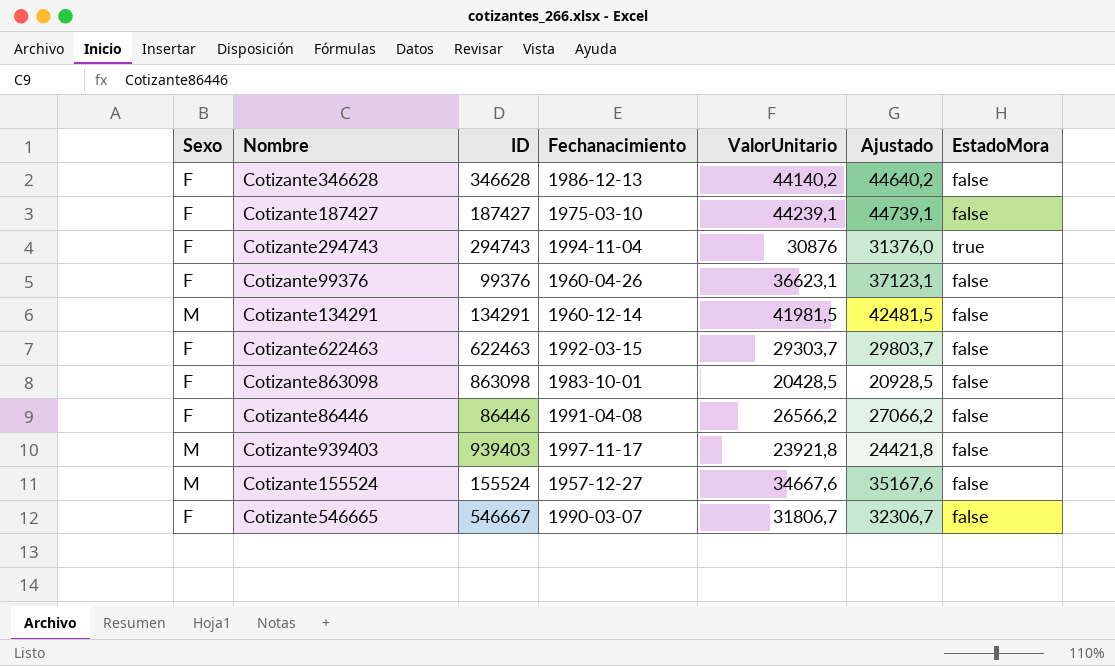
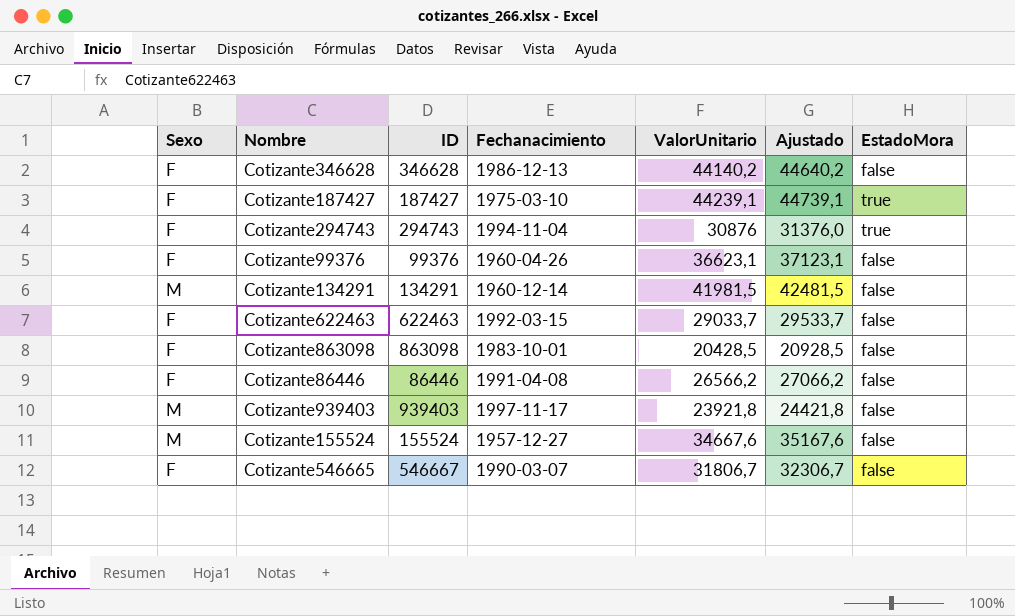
Cotizante187427 | EstadoMora: false -> true
Cotizante622463 | ValorUnitario: 29303,7 -> 29033,7
Cotizante622463 | Ajustado: 29803,7 -> 29533,7

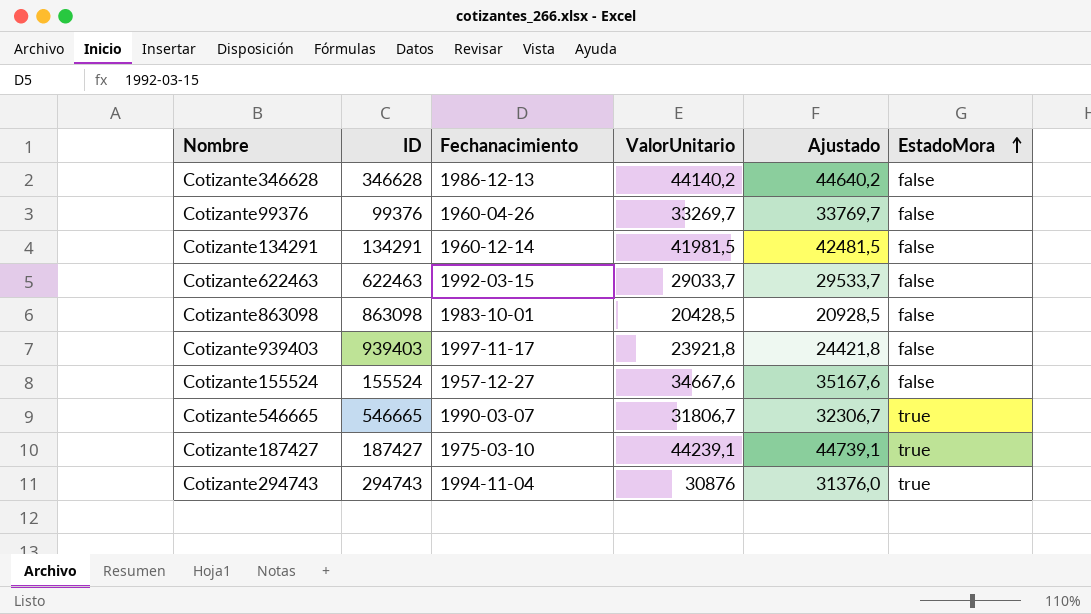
row order: none -> EstadoMora ascending
column Sexo | position: 1 -> none
row Cotizante86446: F | 86446 | 1991-04-08 | 26566,2 | 27066,2 | false -> none
Cotizante99376 | ValorUnitario: 36623,1 -> 33269,7
Cotizante99376 | Ajustado: 37123,1 -> 33769,7
Cotizante546665 | ID: 546667 -> 546665
Cotizante546665 | EstadoMora: false -> true

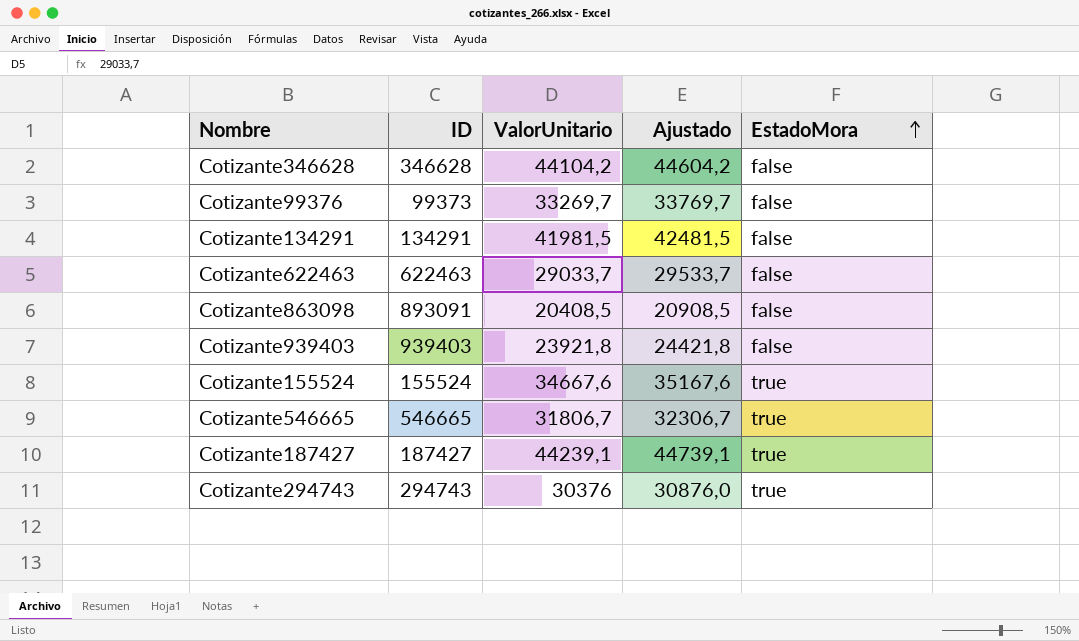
column Fechanacimiento | position: 3 -> none
Cotizante346628 | ValorUnitario: 44140,2 -> 44104,2
Cotizante346628 | Ajustado: 44640,2 -> 44604,2
Cotizante99376 | ID: 99376 -> 99373
Cotizante863098 | ID: 863098 -> 893091
Cotizante863098 | ValorUnitario: 20428,5 -> 20408,5
Cotizante863098 | Ajustado: 20928,5 -> 20908,5
Cotizante155524 | EstadoMora: false -> true
Cotizante294743 | ValorUnitario: 30876 -> 30376
Cotizante294743 | Ajustado: 31376,0 -> 30876,0

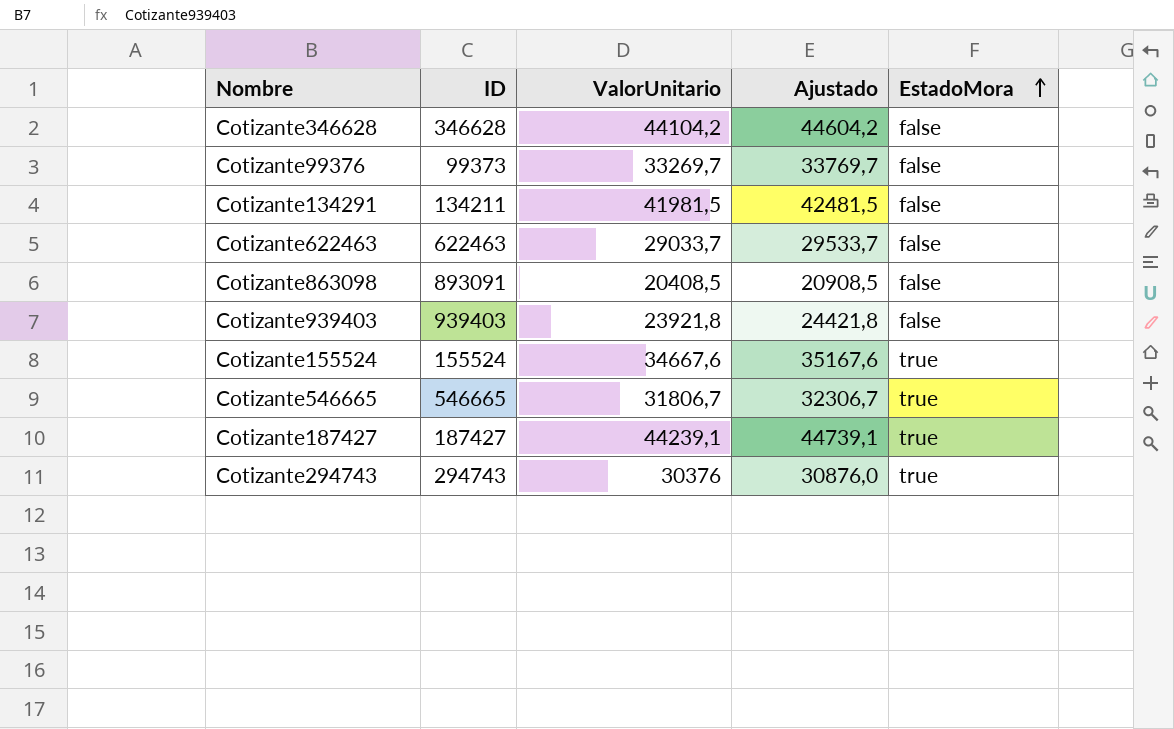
Cotizante134291 | ID: 134291 -> 134211

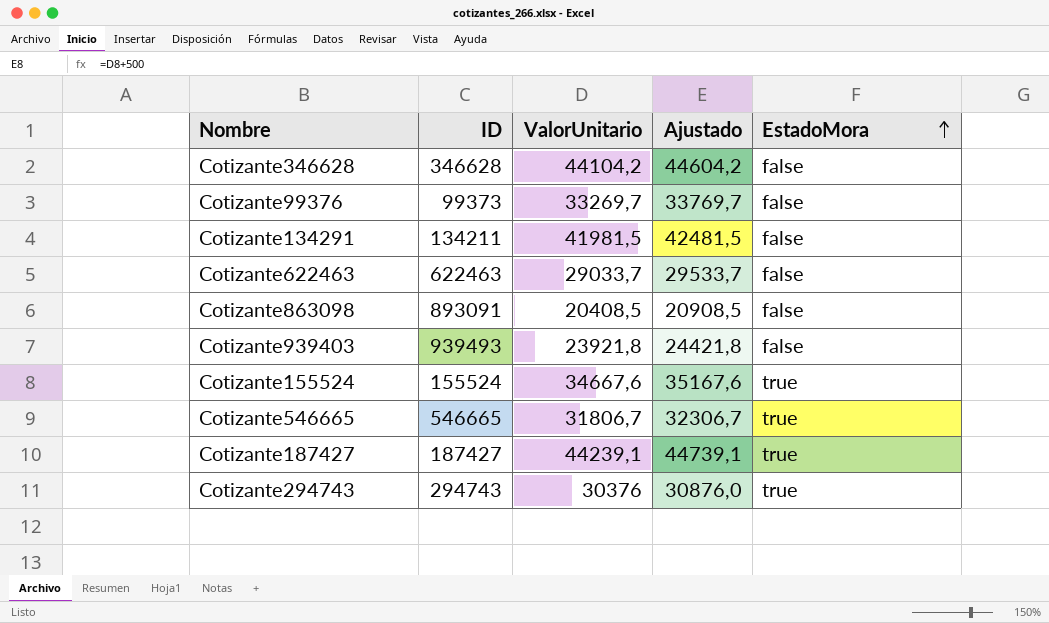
Cotizante939403 | ID: 939403 -> 939493

